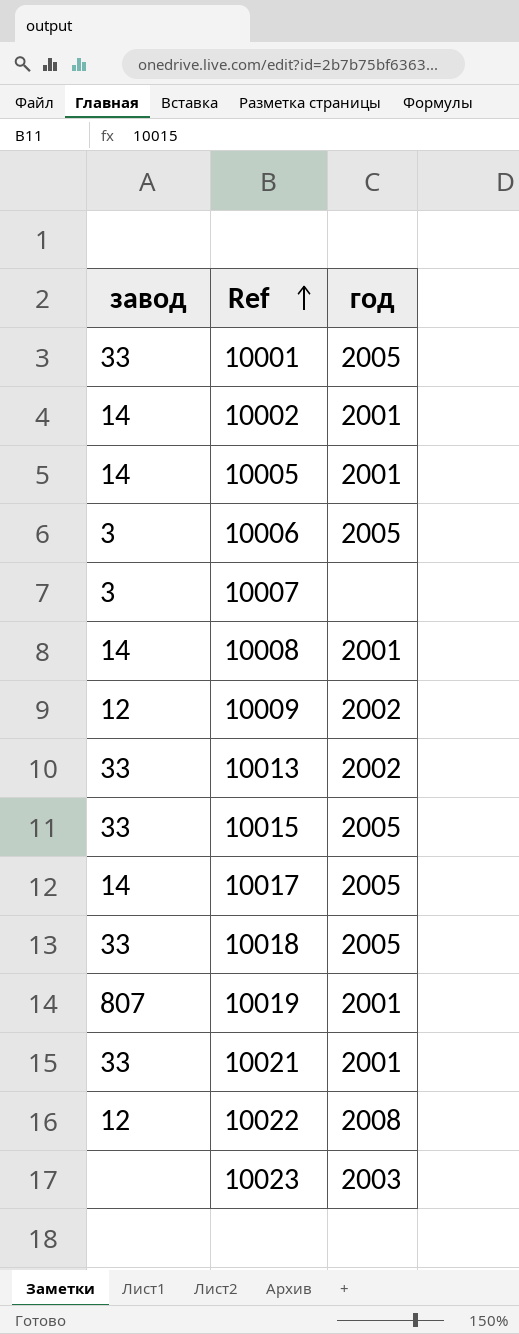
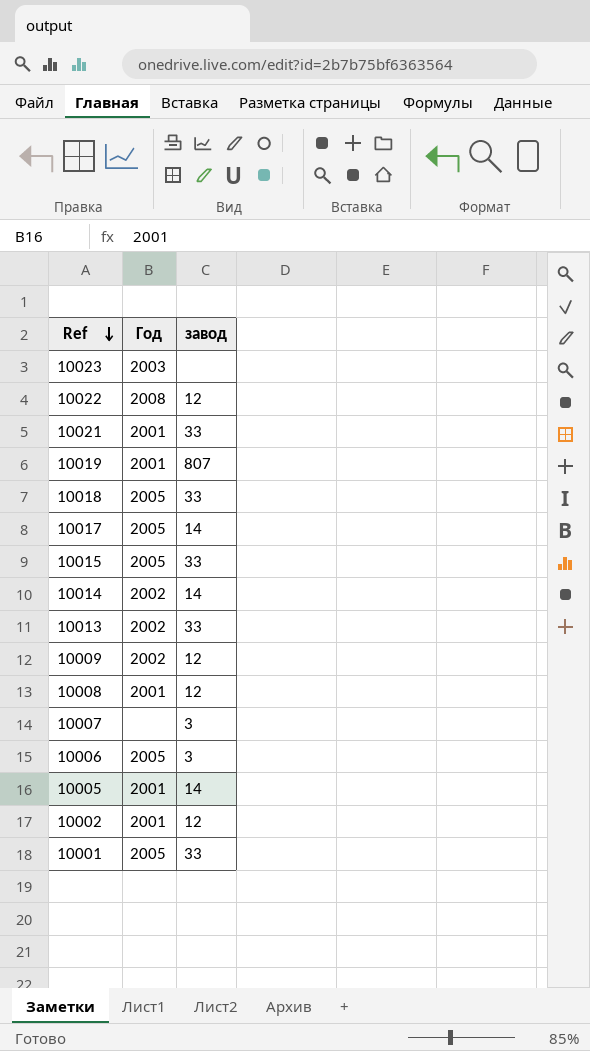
row order: Ref ascending -> Ref descending
column name: год -> Год
column завод | position: 1 -> 3
row 10014: none -> 2002 | 14
10008 | завод: 14 -> 12
10002 | завод: 14 -> 12

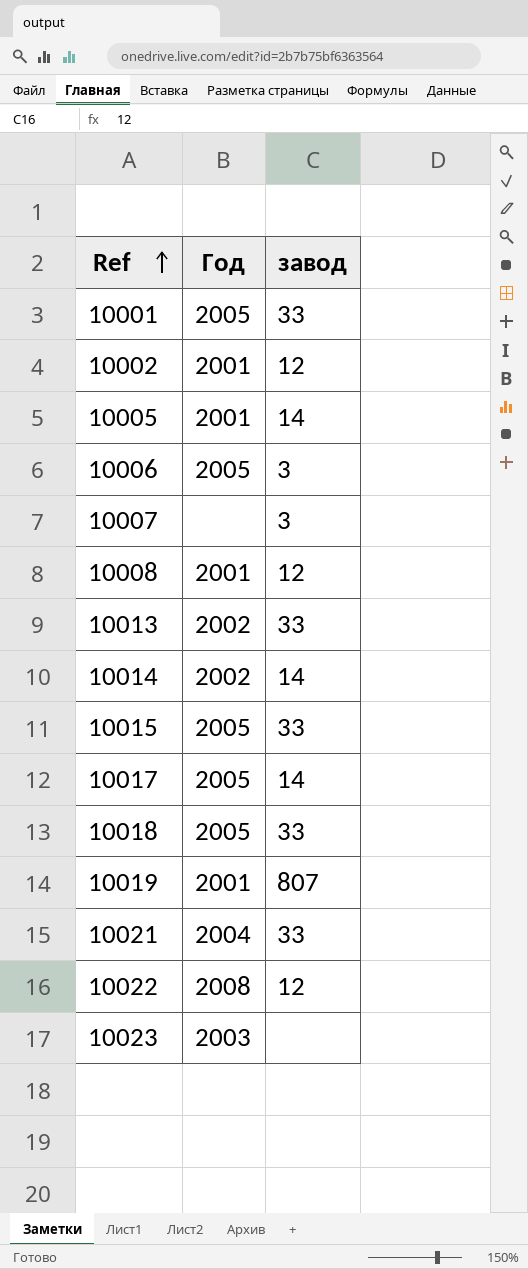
row order: Ref descending -> Ref ascending
row 10009: 2002 | 12 -> none
10021 | Год: 2001 -> 2004

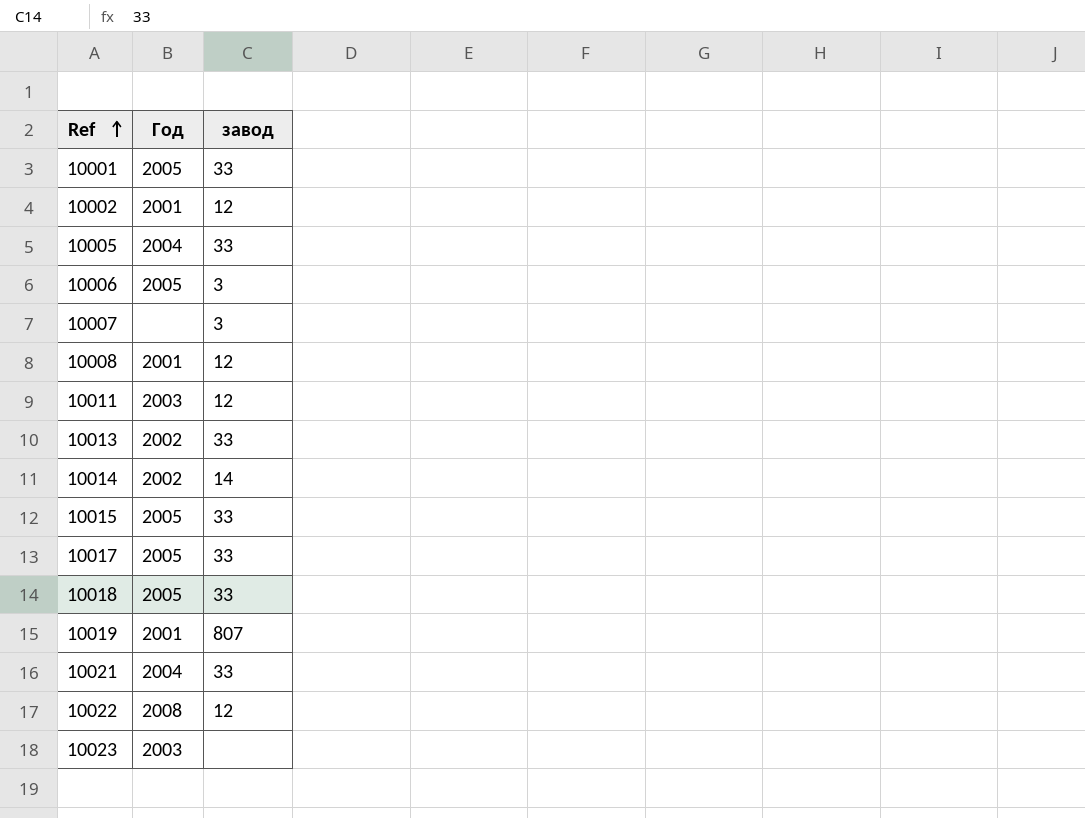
10005 | Год: 2001 -> 2004
10005 | завод: 14 -> 33
row 10011: none -> 2003 | 12
10017 | завод: 14 -> 33

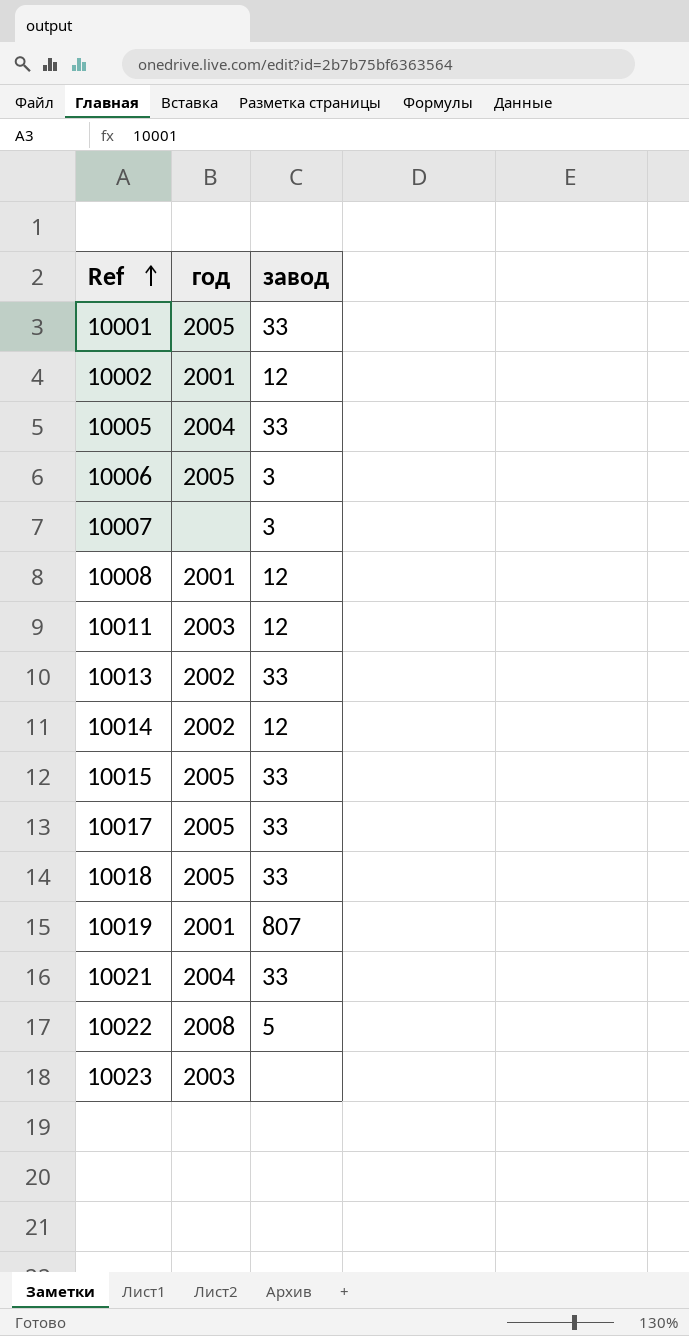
column name: Год -> год
10014 | завод: 14 -> 12
10022 | завод: 12 -> 5

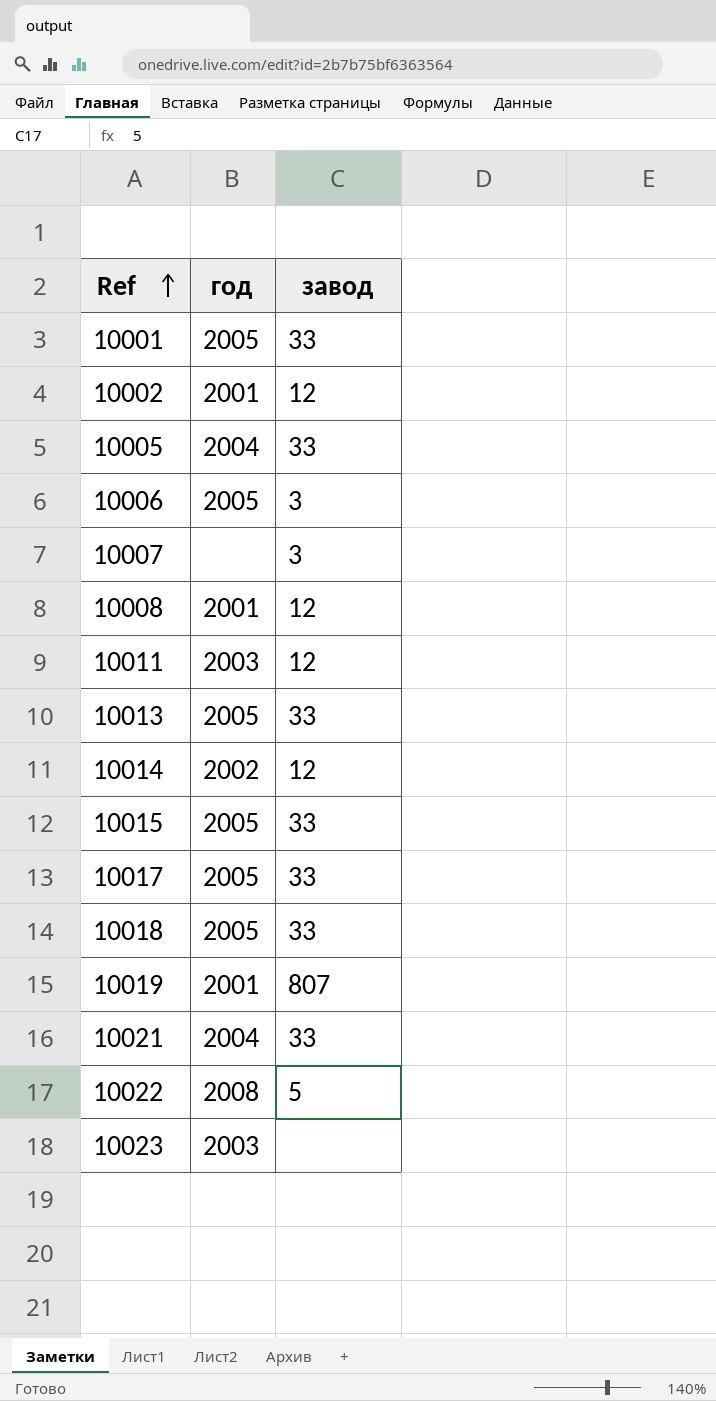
10013 | год: 2002 -> 2005

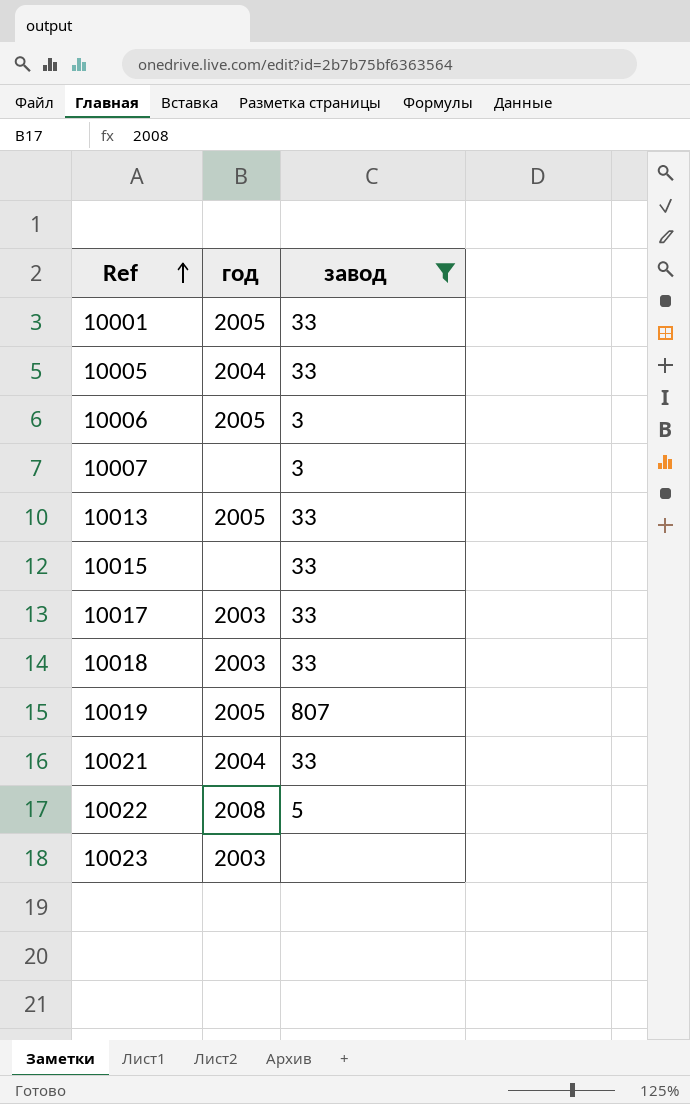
filter: none -> завод != 12
10015 | год: 2005 -> none
10017 | год: 2005 -> 2003
10018 | год: 2005 -> 2003
10019 | год: 2001 -> 2005

